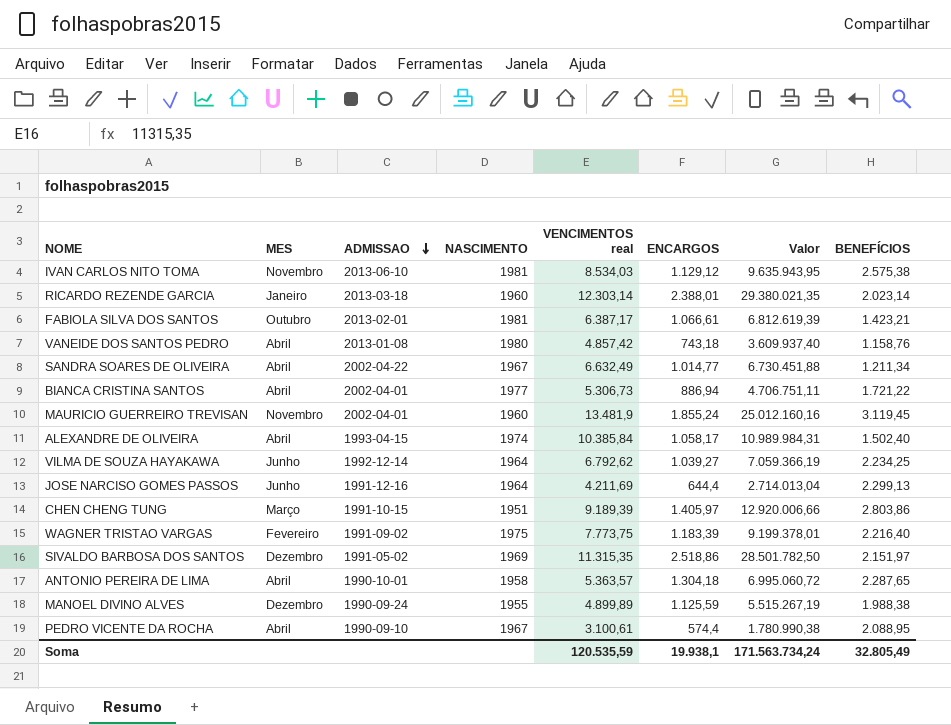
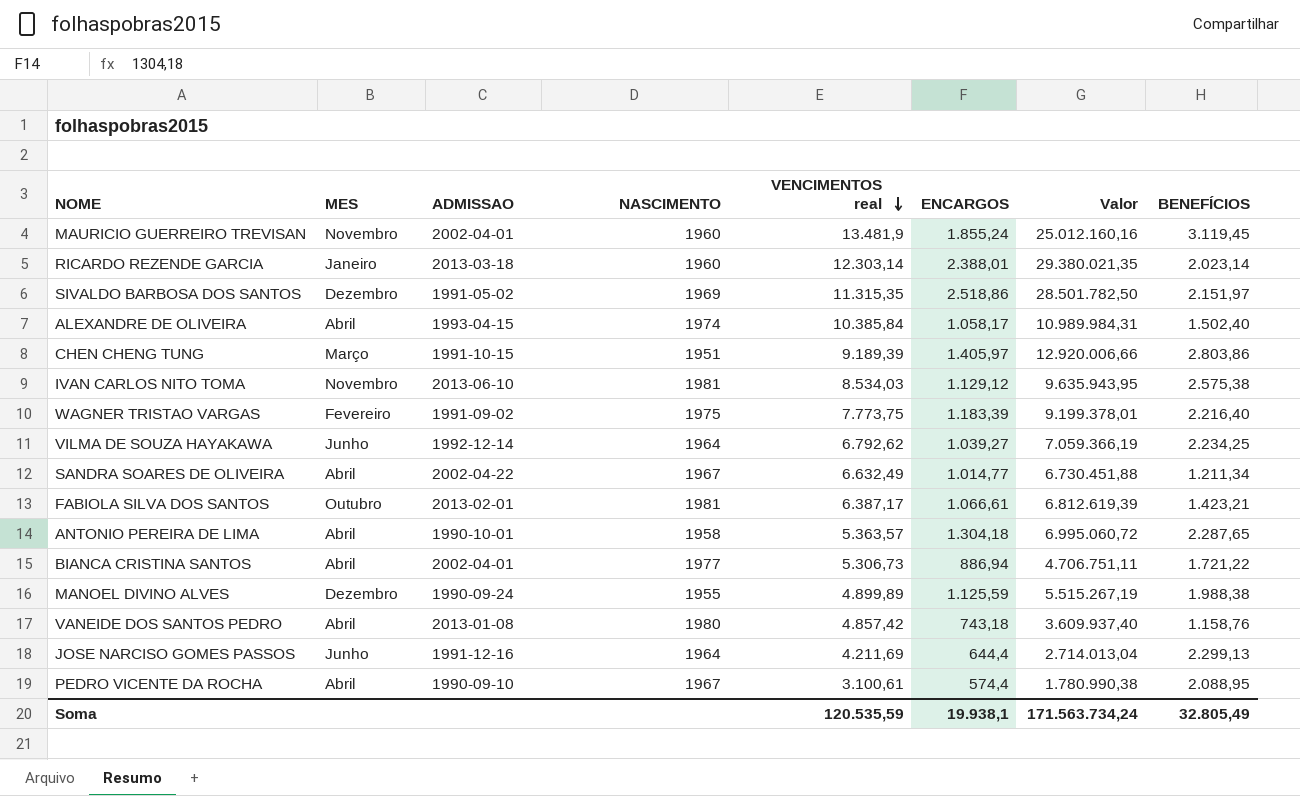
row order: ADMISSAO descending -> VENCIMENTOS real descending

